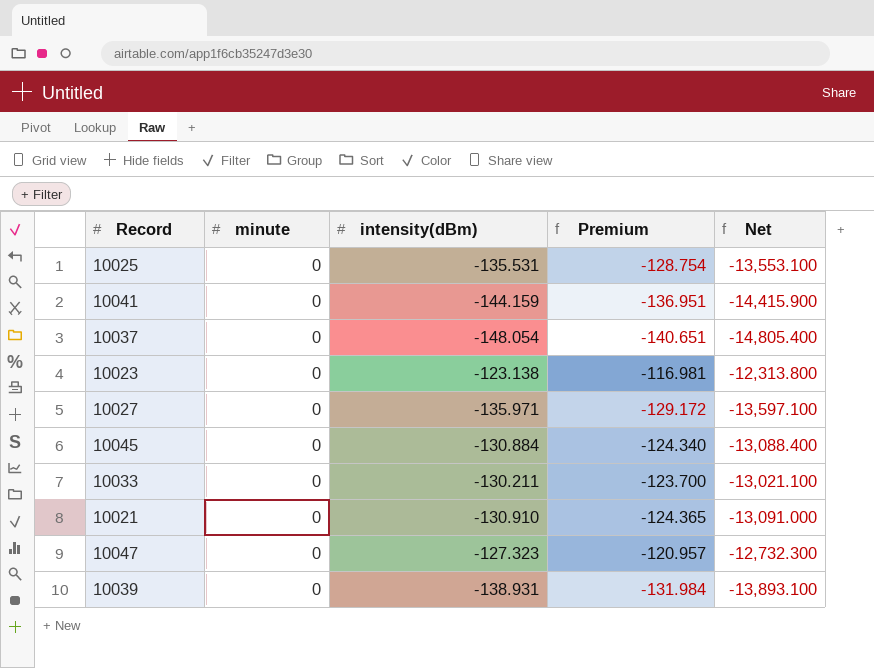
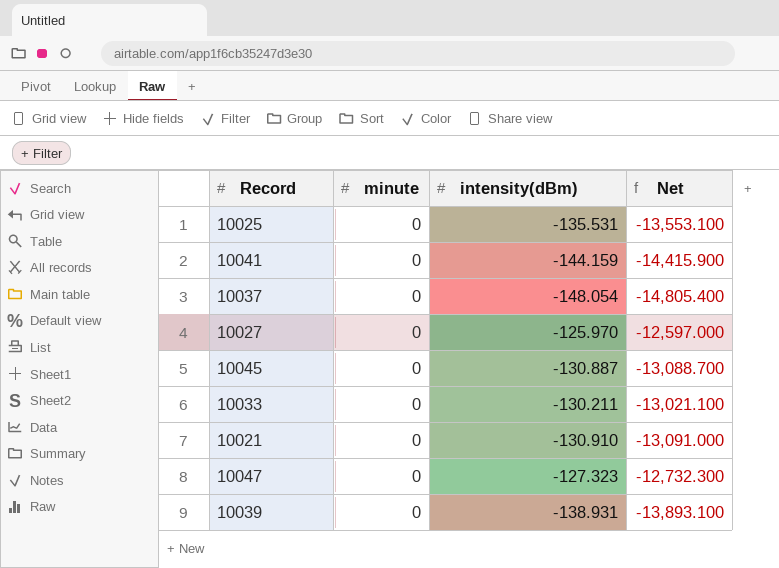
column Premium | formula: [intensity(dBm)] * 0.95 -> none
row 10023: 0 | -123.138 | -116.981 | -12,313.800 -> none
10027 | intensity(dBm): -135.971 -> -125.970
10027 | Net: -13,597.100 -> -12,597.000
10045 | intensity(dBm): -130.884 -> -130.887
10045 | Net: -13,088.400 -> -13,088.700

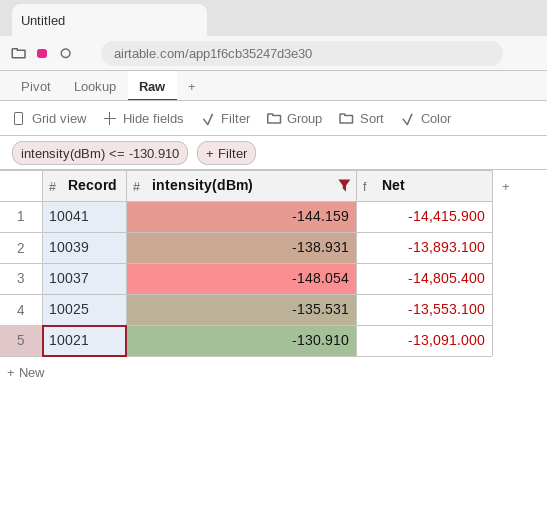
filter: none -> intensity(dBm) <= -130.910
row order: none -> Record descending
column minute | position: 2 -> none

